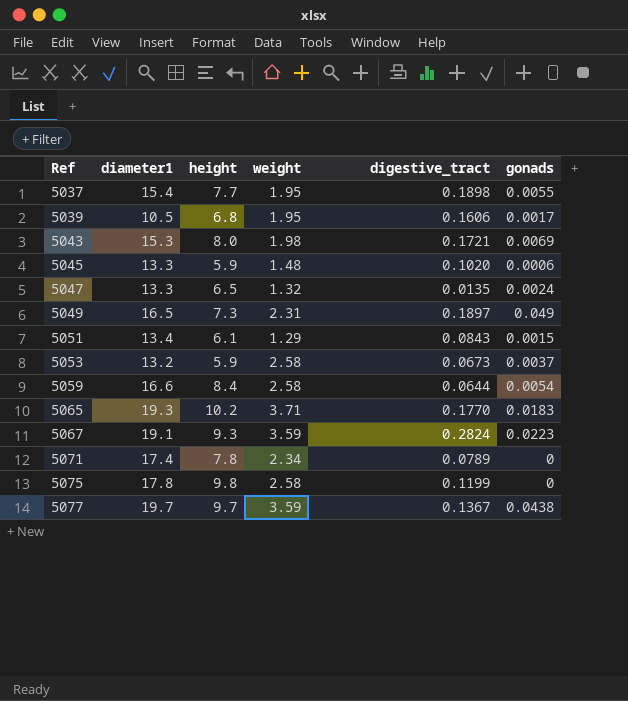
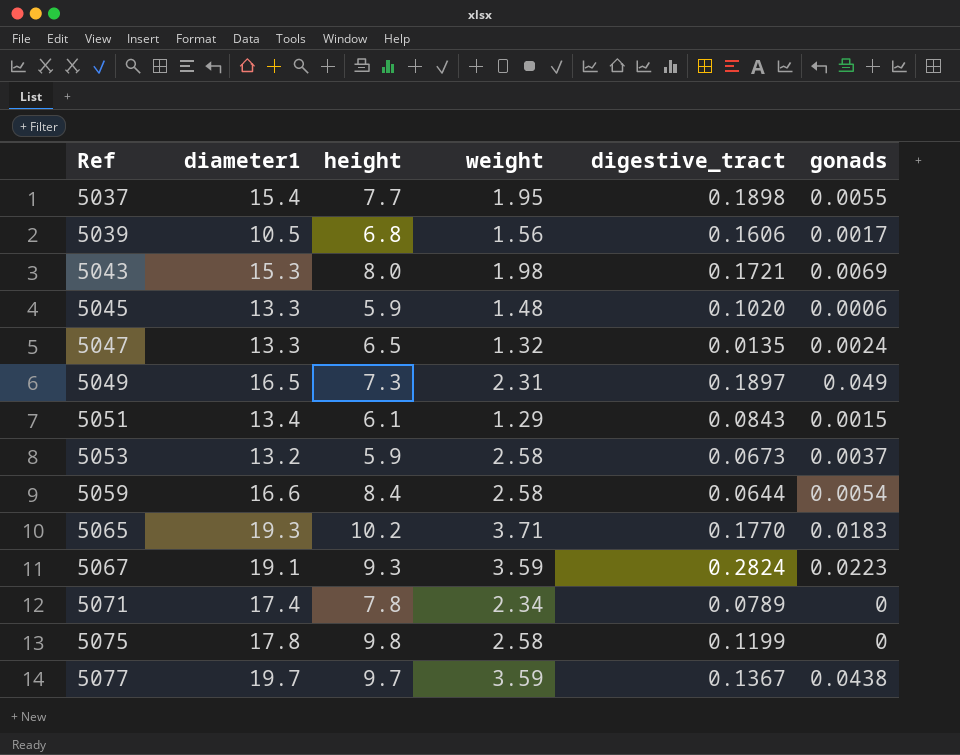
5039 | weight: 1.95 -> 1.56

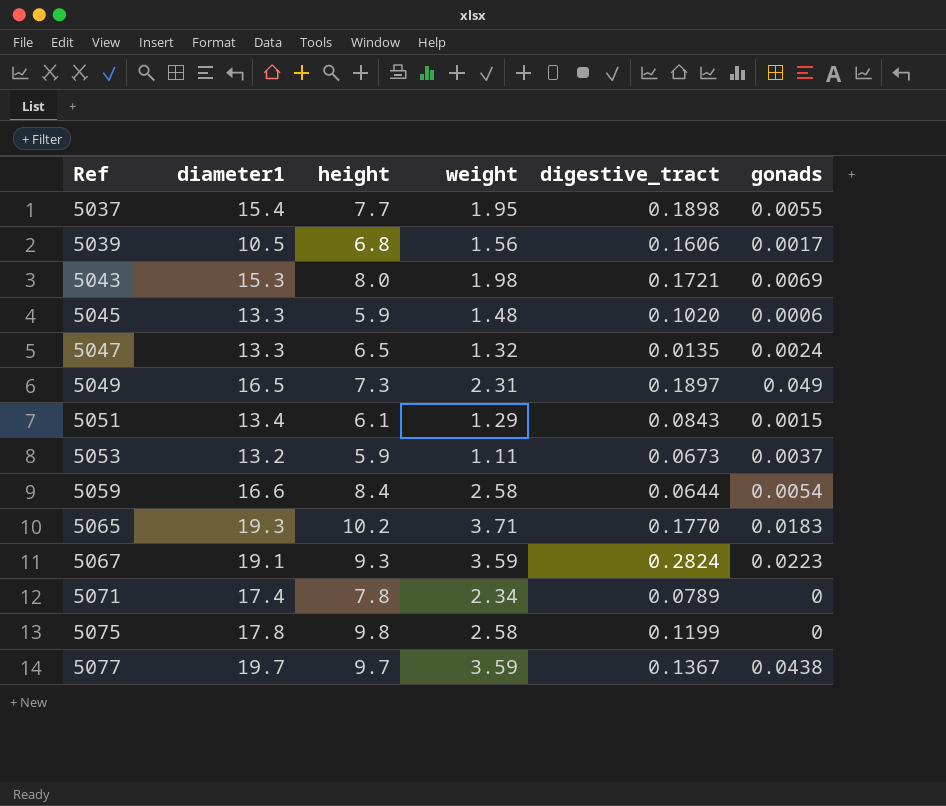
5053 | weight: 2.58 -> 1.11

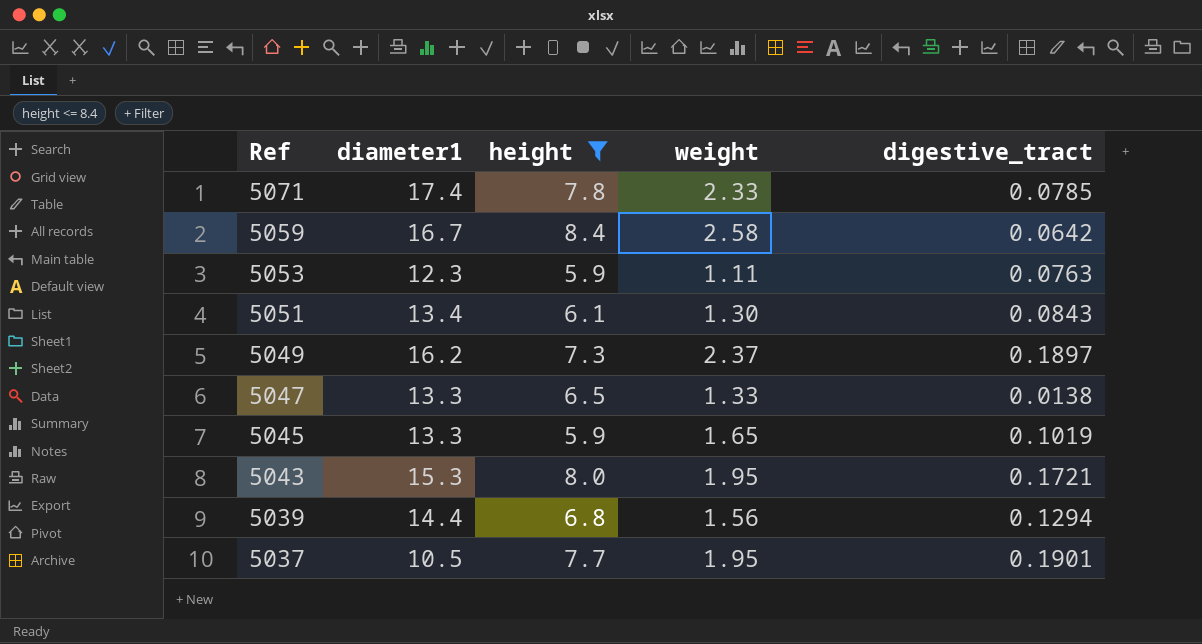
filter: none -> height <= 8.4
row order: Ref ascending -> Ref descending
column gonads | position: 6 -> none
5071 | weight: 2.34 -> 2.33
5071 | digestive_tract: 0.0789 -> 0.0785
5059 | diameter1: 16.6 -> 16.7
5059 | digestive_tract: 0.0644 -> 0.0642
5053 | diameter1: 13.2 -> 12.3
5053 | digestive_tract: 0.0673 -> 0.0763
5051 | weight: 1.29 -> 1.30
5049 | diameter1: 16.5 -> 16.2
5049 | weight: 2.31 -> 2.37
5047 | weight: 1.32 -> 1.33
5047 | digestive_tract: 0.0135 -> 0.0138
5045 | weight: 1.48 -> 1.65
5045 | digestive_tract: 0.1020 -> 0.1019
5043 | weight: 1.98 -> 1.95
5039 | diameter1: 10.5 -> 14.4
5039 | digestive_tract: 0.1606 -> 0.1294
5037 | diameter1: 15.4 -> 10.5
5037 | digestive_tract: 0.1898 -> 0.1901

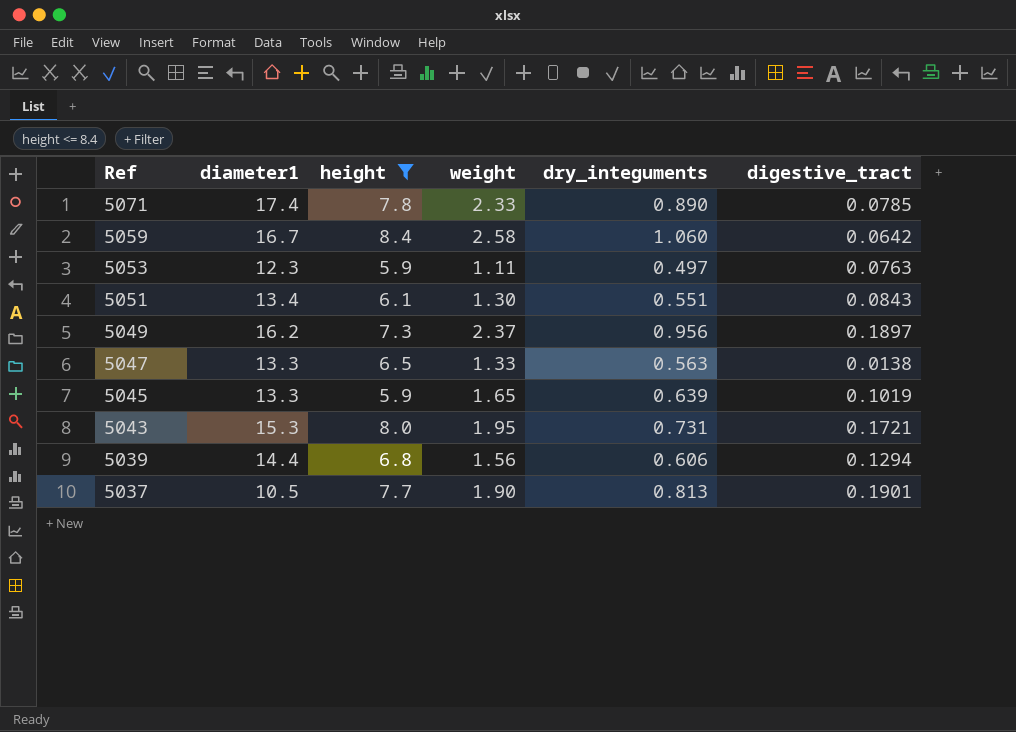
column dry_integuments | position: none -> 5
5037 | weight: 1.95 -> 1.90

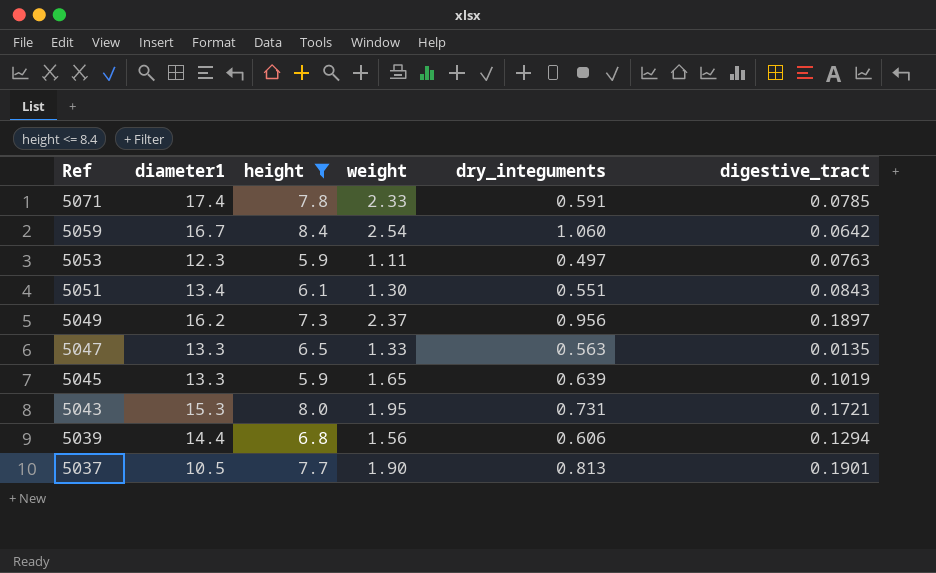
5071 | dry_integuments: 0.890 -> 0.591
5059 | weight: 2.58 -> 2.54
5047 | digestive_tract: 0.0138 -> 0.0135

